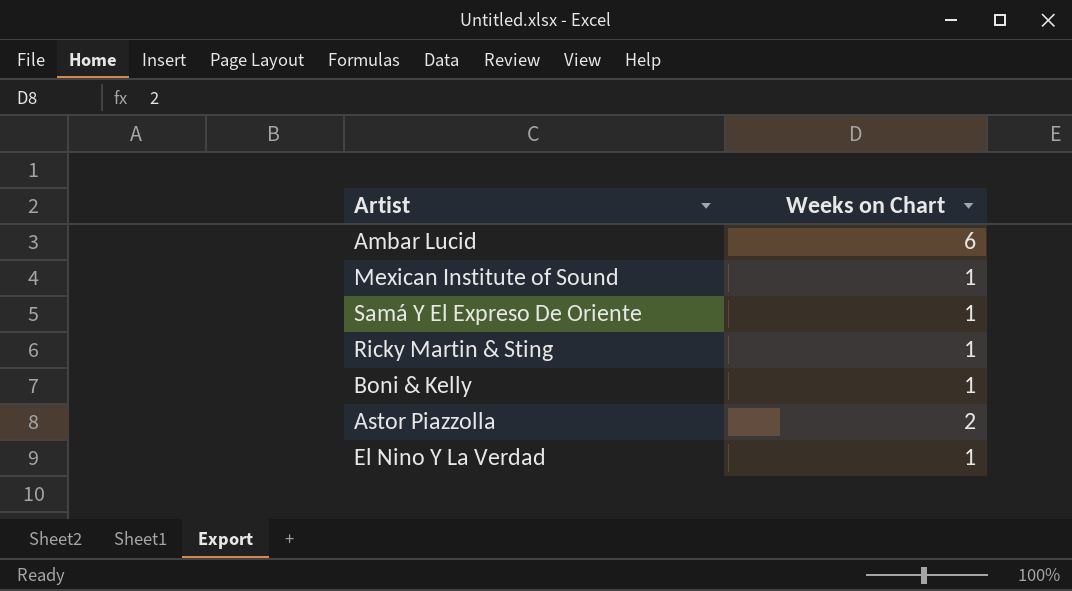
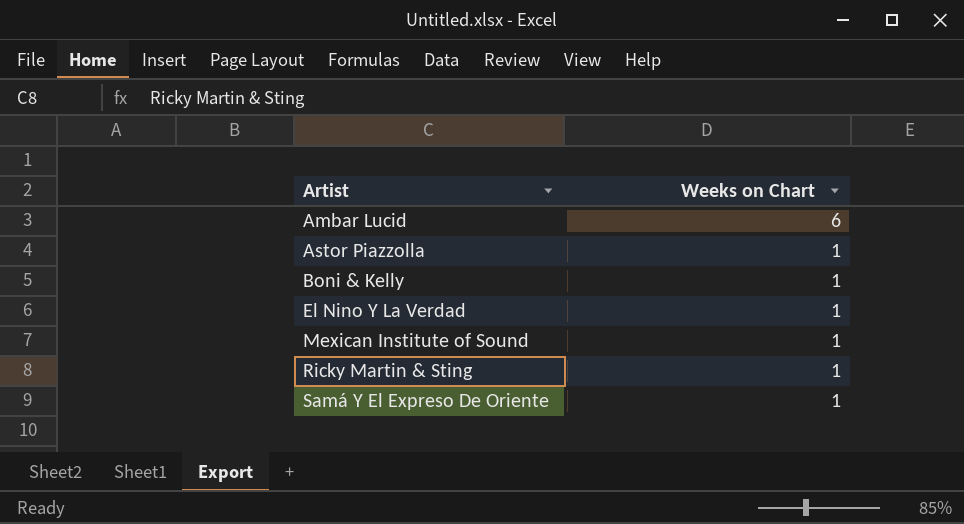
row order: none -> Artist ascending
Astor Piazzolla | Weeks on Chart: 2 -> 1

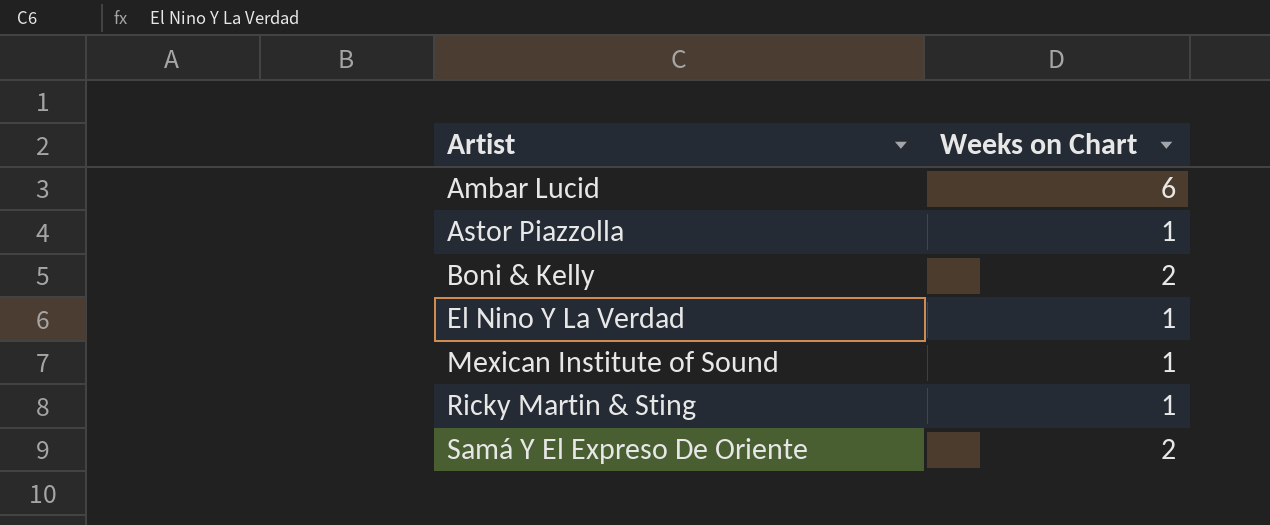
Boni & Kelly | Weeks on Chart: 1 -> 2
Samá Y El Expreso De Oriente | Weeks on Chart: 1 -> 2

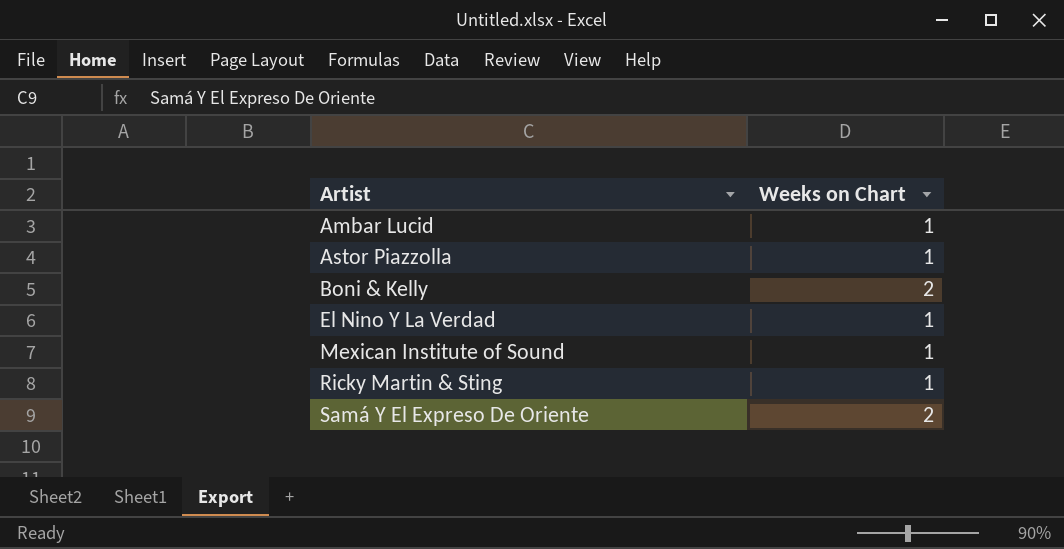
Ambar Lucid | Weeks on Chart: 6 -> 1

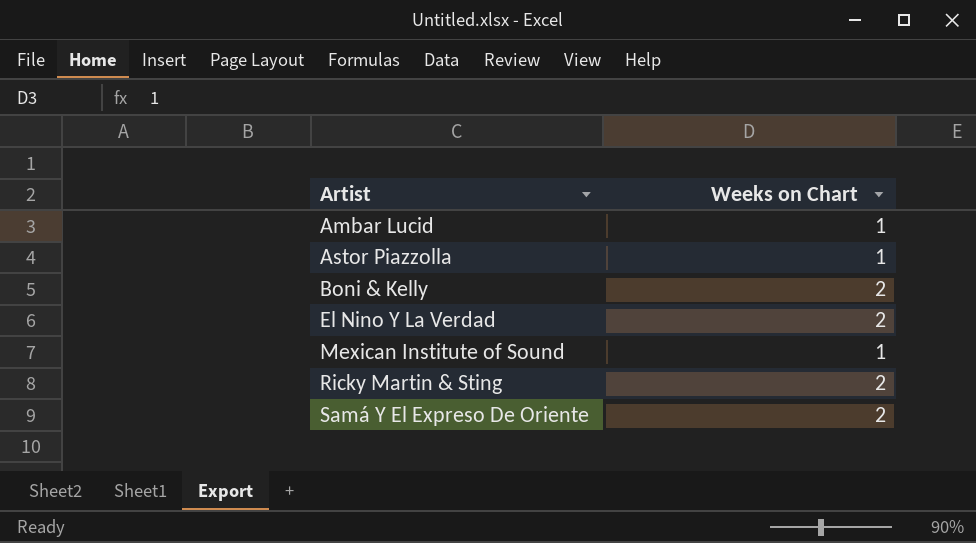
El Nino Y La Verdad | Weeks on Chart: 1 -> 2
Ricky Martin & Sting | Weeks on Chart: 1 -> 2

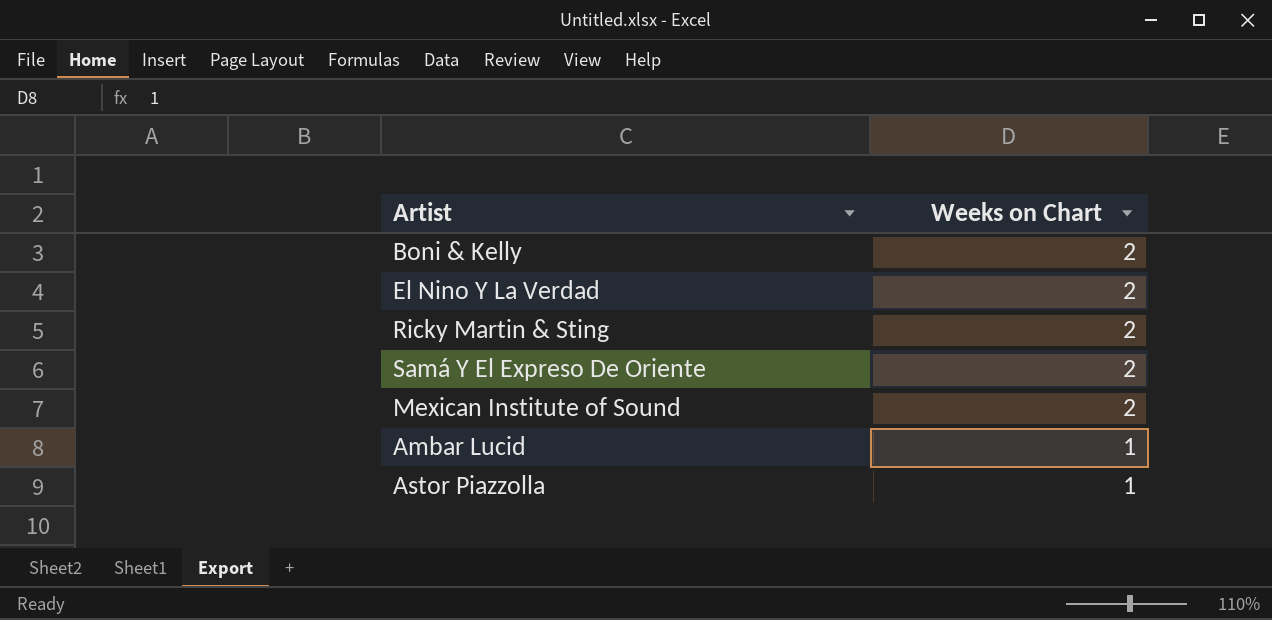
row order: Artist ascending -> Weeks on Chart descending
Mexican Institute of Sound | Weeks on Chart: 1 -> 2

